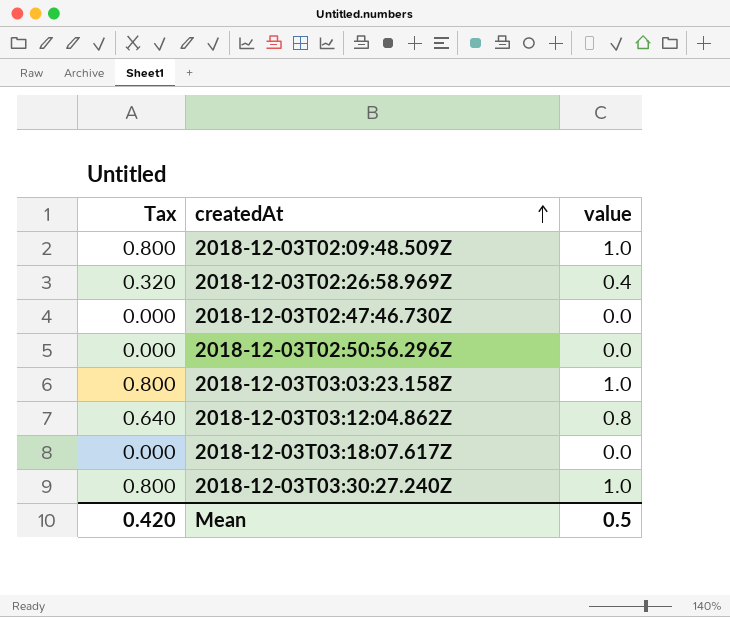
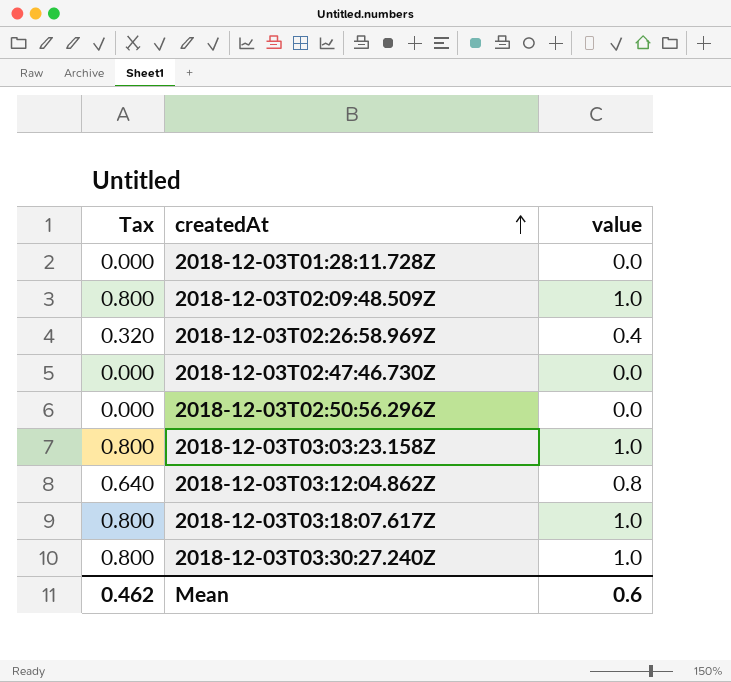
row 2018-12-03T01:28:11.728Z: none -> 0.000 | 0.0
2018-12-03T03:18:07.617Z | Tax: 0.000 -> 0.800
2018-12-03T03:18:07.617Z | value: 0.0 -> 1.0
Mean | Tax: 0.420 -> 0.462
Mean | value: 0.5 -> 0.6

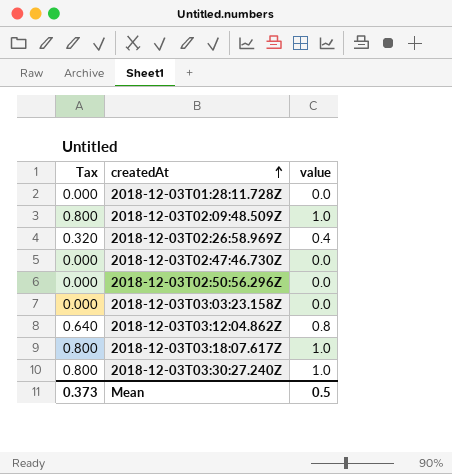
2018-12-03T03:03:23.158Z | Tax: 0.800 -> 0.000
2018-12-03T03:03:23.158Z | value: 1.0 -> 0.0
Mean | Tax: 0.462 -> 0.373
Mean | value: 0.6 -> 0.5

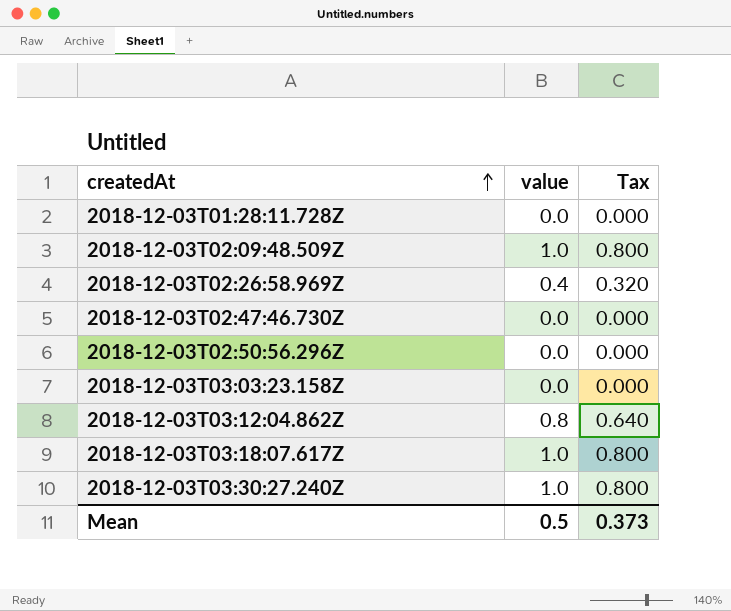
column Tax | position: 1 -> 3

